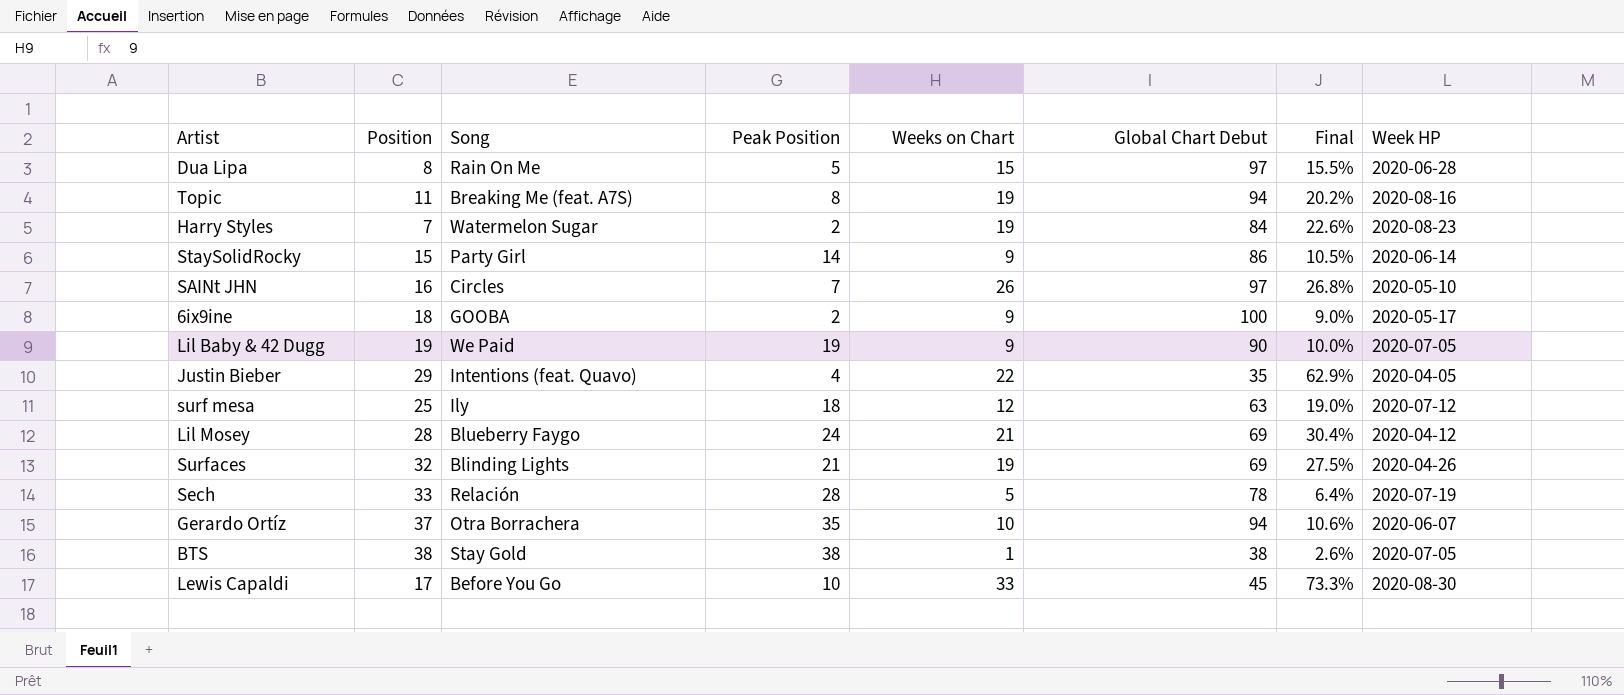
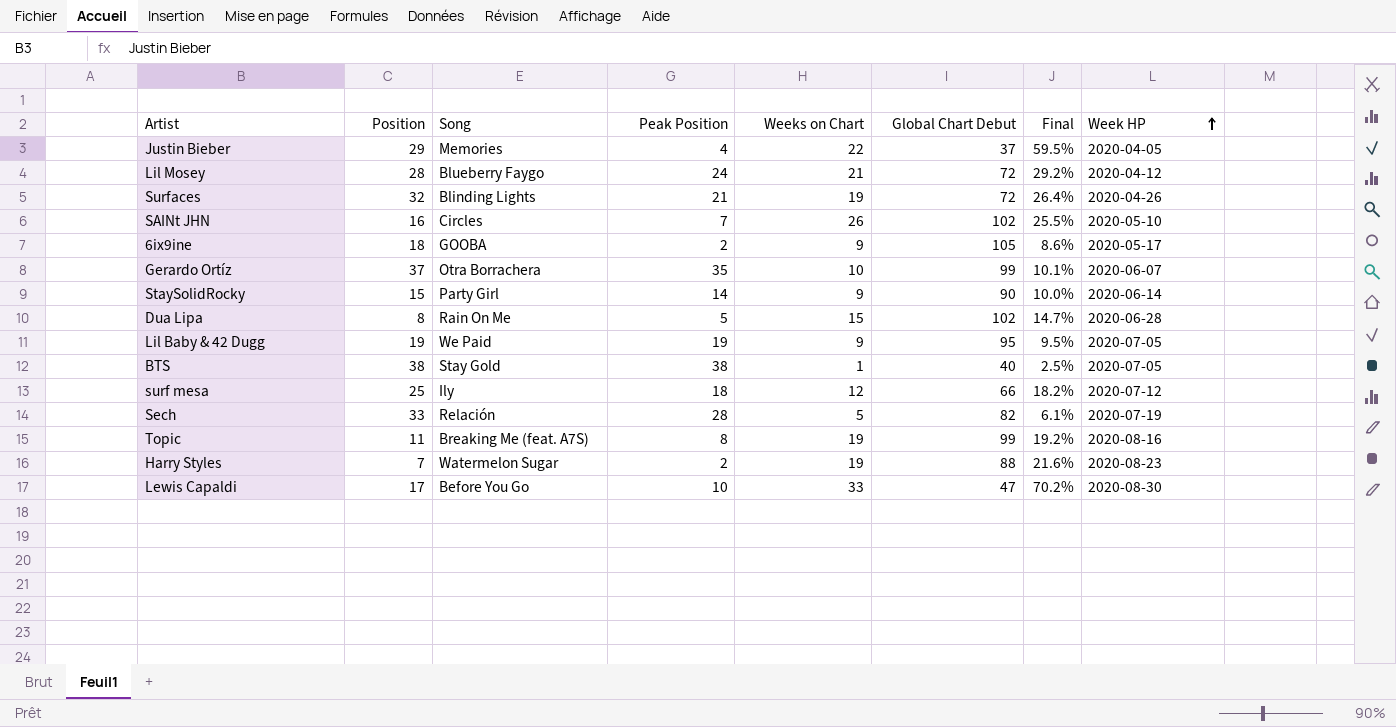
row order: none -> Week HP ascending
Justin Bieber | Song: Intentions (feat. Quavo) -> Memories
Justin Bieber | Global Chart Debut: 35 -> 37
Justin Bieber | Final: 62.9% -> 59.5%
Lil Mosey | Global Chart Debut: 69 -> 72
Lil Mosey | Final: 30.4% -> 29.2%
Surfaces | Global Chart Debut: 69 -> 72
Surfaces | Final: 27.5% -> 26.4%
SAINt JHN | Global Chart Debut: 97 -> 102
SAINt JHN | Final: 26.8% -> 25.5%
6ix9ine | Global Chart Debut: 100 -> 105
6ix9ine | Final: 9.0% -> 8.6%
Gerardo Ortíz | Global Chart Debut: 94 -> 99
Gerardo Ortíz | Final: 10.6% -> 10.1%
StaySolidRocky | Global Chart Debut: 86 -> 90
StaySolidRocky | Final: 10.5% -> 10.0%
Dua Lipa | Global Chart Debut: 97 -> 102
Dua Lipa | Final: 15.5% -> 14.7%
Lil Baby & 42 Dugg | Global Chart Debut: 90 -> 95
Lil Baby & 42 Dugg | Final: 10.0% -> 9.5%
BTS | Global Chart Debut: 38 -> 40
BTS | Final: 2.6% -> 2.5%
surf mesa | Global Chart Debut: 63 -> 66
surf mesa | Final: 19.0% -> 18.2%
Sech | Global Chart Debut: 78 -> 82
Sech | Final: 6.4% -> 6.1%
Topic | Global Chart Debut: 94 -> 99
Topic | Final: 20.2% -> 19.2%
Harry Styles | Global Chart Debut: 84 -> 88
Harry Styles | Final: 22.6% -> 21.6%
Lewis Capaldi | Global Chart Debut: 45 -> 47
Lewis Capaldi | Final: 73.3% -> 70.2%

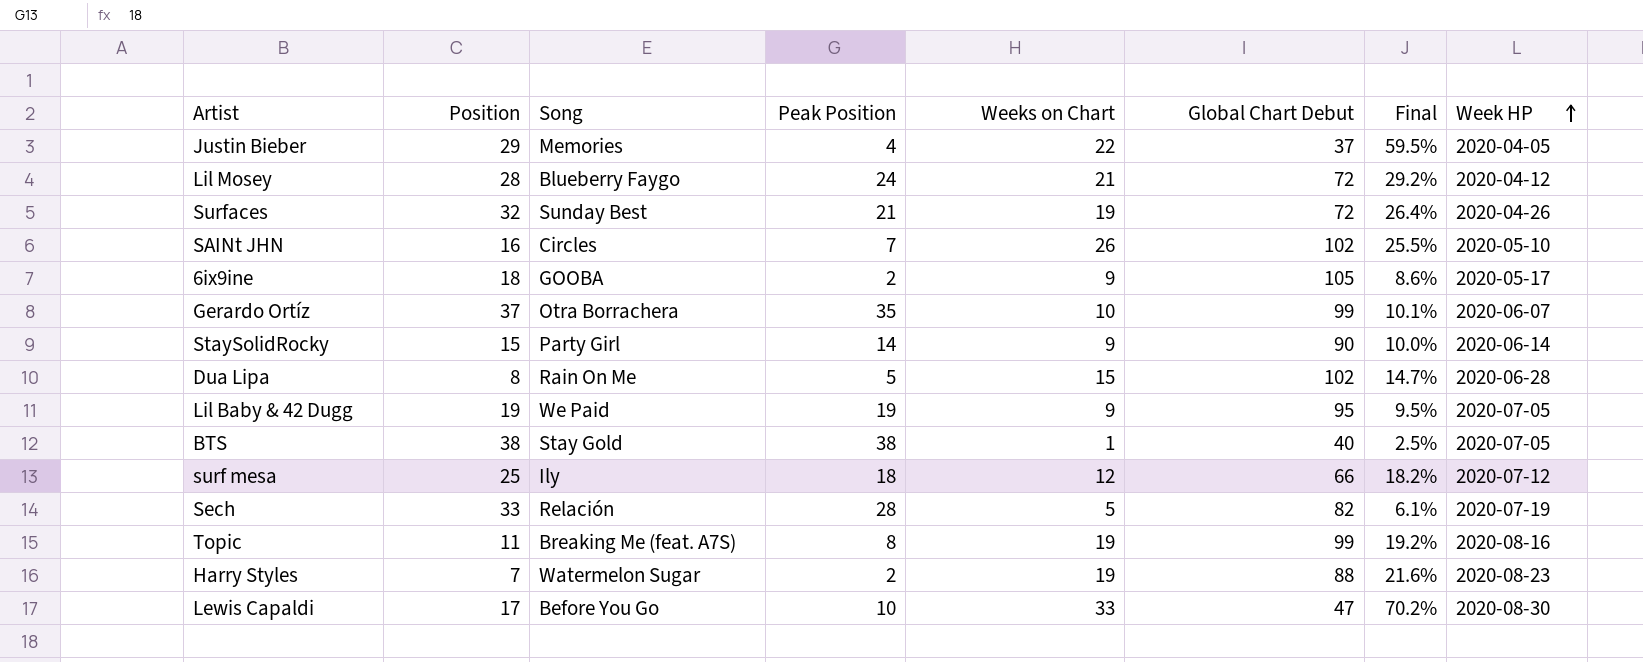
Surfaces | Song: Blinding Lights -> Sunday Best

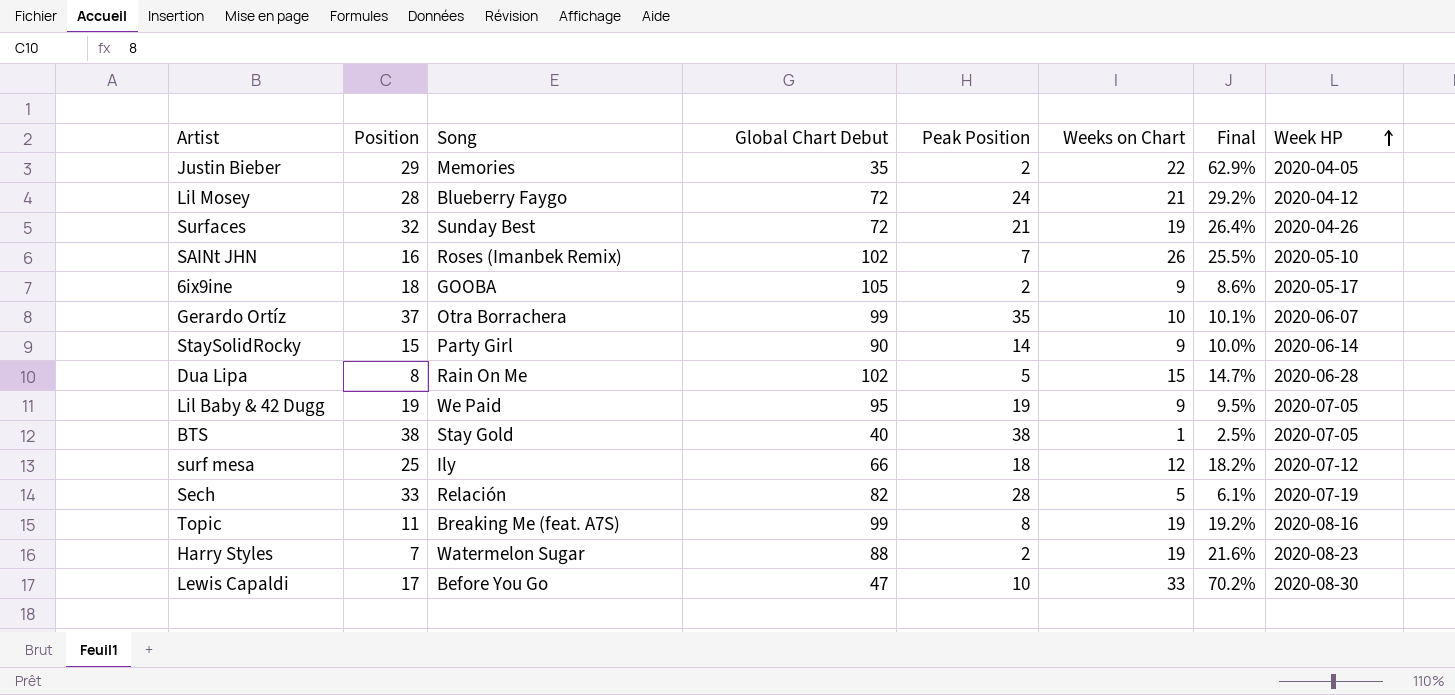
column Global Chart Debut | position: 6 -> 4
Justin Bieber | Global Chart Debut: 37 -> 35
Justin Bieber | Peak Position: 4 -> 2
Justin Bieber | Final: 59.5% -> 62.9%
SAINt JHN | Song: Circles -> Roses (Imanbek Remix)

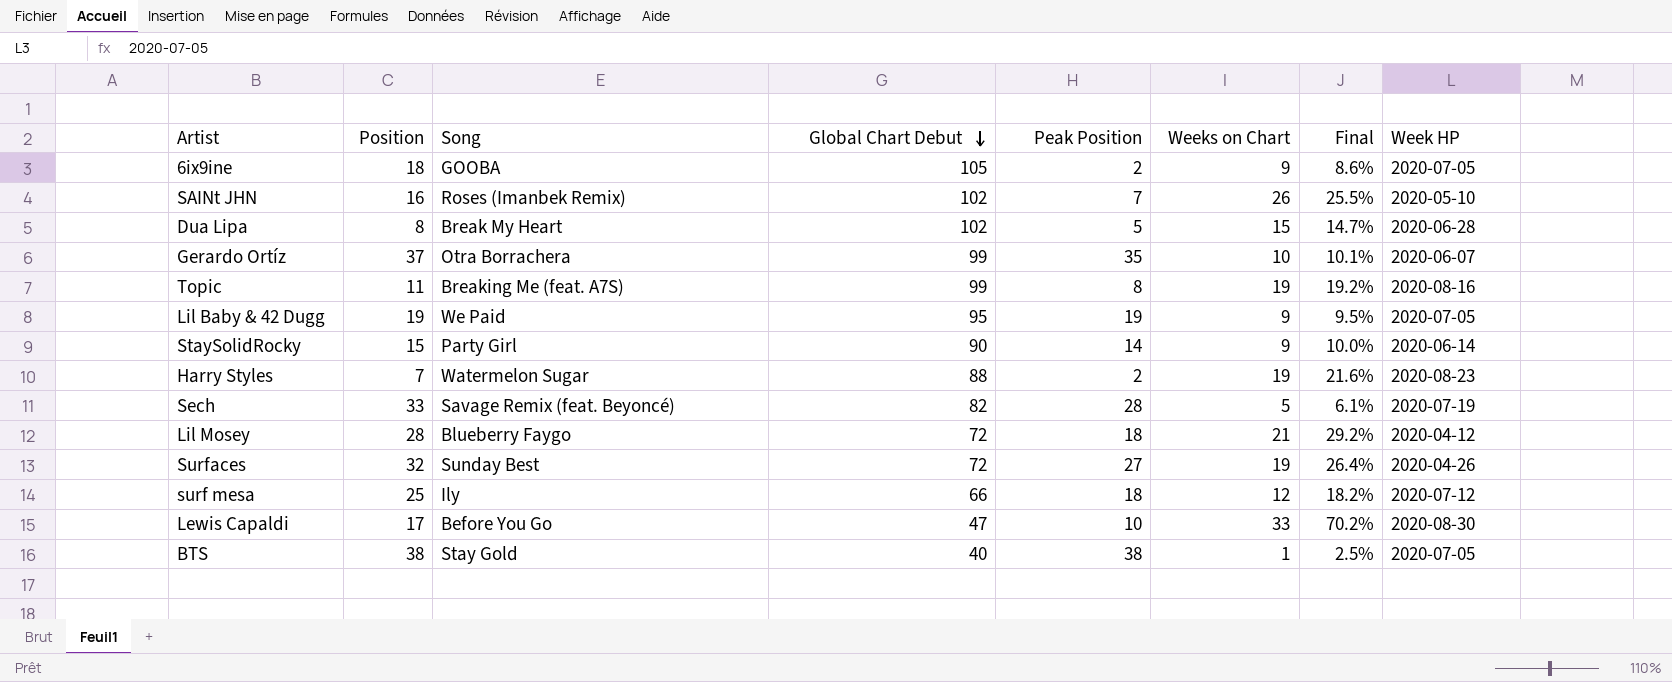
row order: Week HP ascending -> Global Chart Debut descending
row Justin Bieber: 29 | Memories | 35 | 2 | 22 | 62.9% | 2020-04-05 -> none
6ix9ine | Week HP: 2020-05-17 -> 2020-07-05
Dua Lipa | Song: Rain On Me -> Break My Heart
Sech | Song: Relación -> Savage Remix (feat. Beyoncé)
Lil Mosey | Peak Position: 24 -> 18
Surfaces | Peak Position: 21 -> 27

